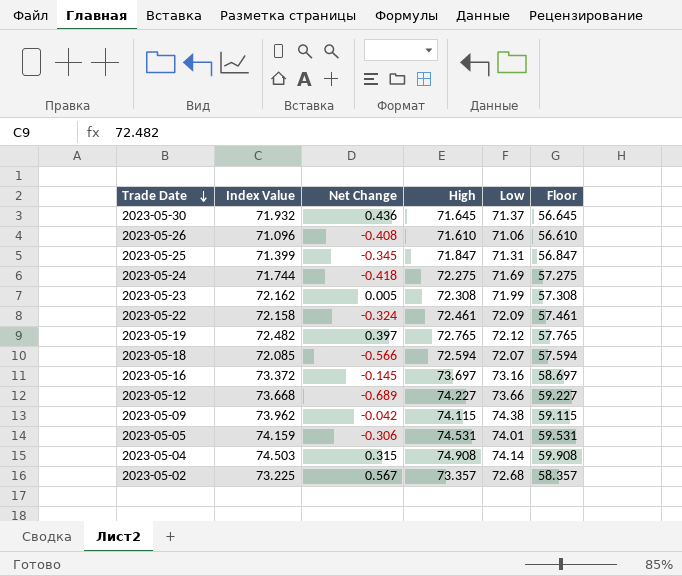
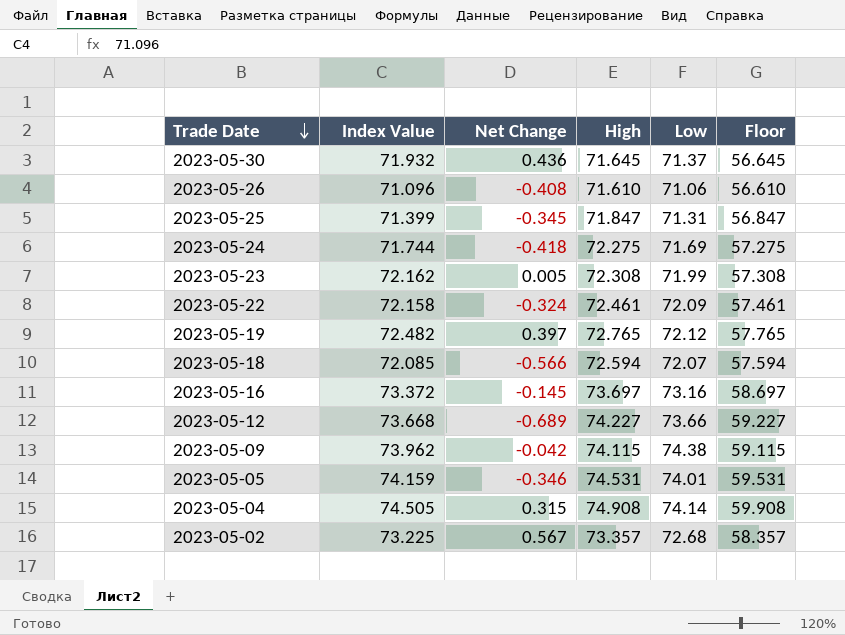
2023-05-05 | Net Change: -0.306 -> -0.346
2023-05-04 | Index Value: 74.503 -> 74.505

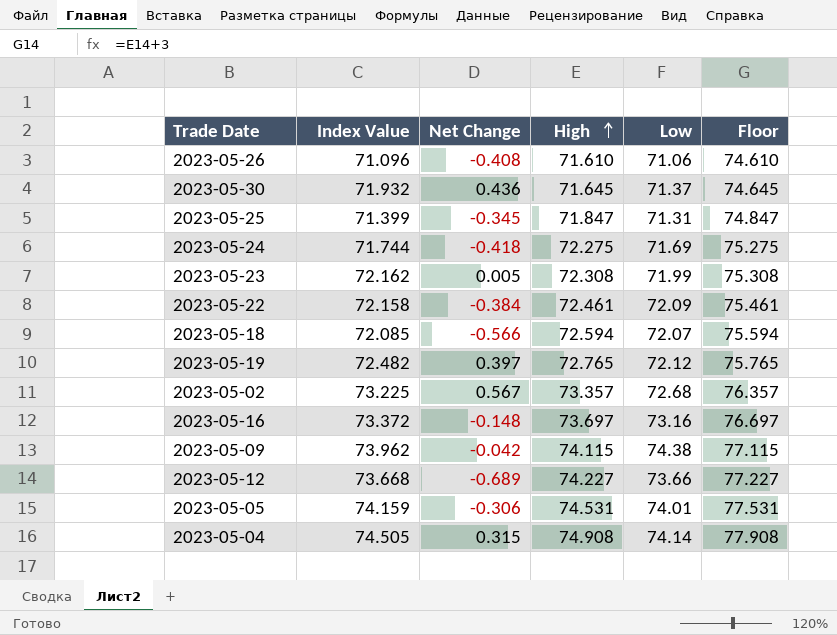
row order: Trade Date descending -> High ascending
column Floor | formula: [High] - 15 -> [High] + 3
2023-05-22 | Net Change: -0.324 -> -0.384
2023-05-16 | Net Change: -0.145 -> -0.148
2023-05-05 | Net Change: -0.346 -> -0.306

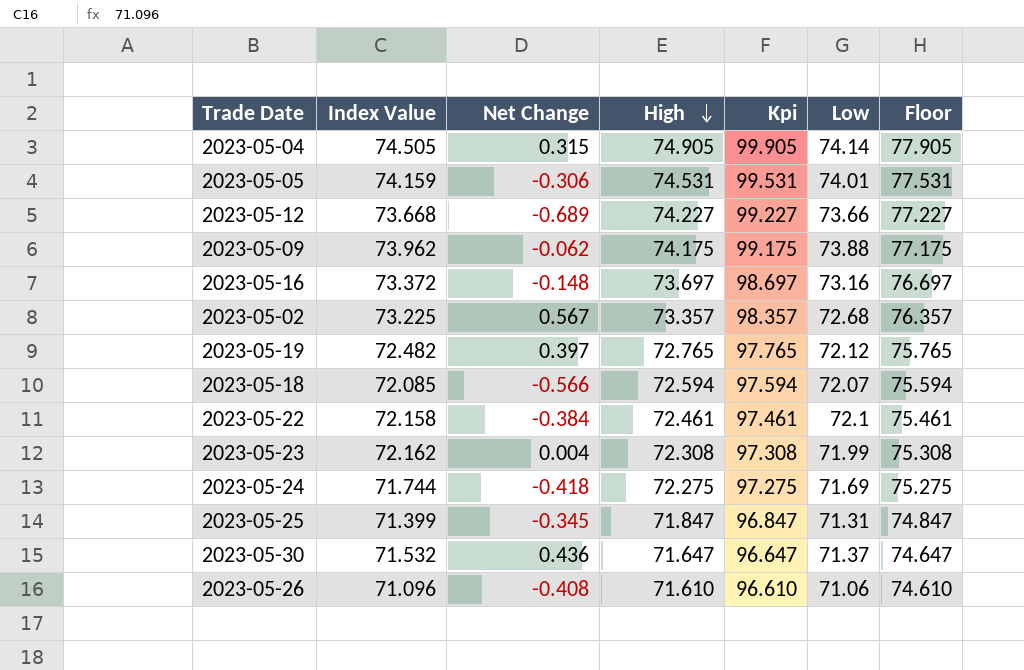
row order: High ascending -> High descending
column Kpi | formula: none -> [High] + 25
2023-05-04 | High: 74.908 -> 74.905
2023-05-04 | Floor: 77.908 -> 77.905
2023-05-09 | Net Change: -0.042 -> -0.062
2023-05-09 | High: 74.115 -> 74.175
2023-05-09 | Low: 74.38 -> 73.88
2023-05-09 | Floor: 77.115 -> 77.175
2023-05-22 | Low: 72.09 -> 72.1
2023-05-23 | Net Change: 0.005 -> 0.004
2023-05-30 | Index Value: 71.932 -> 71.532
2023-05-30 | High: 71.645 -> 71.647
2023-05-30 | Floor: 74.645 -> 74.647

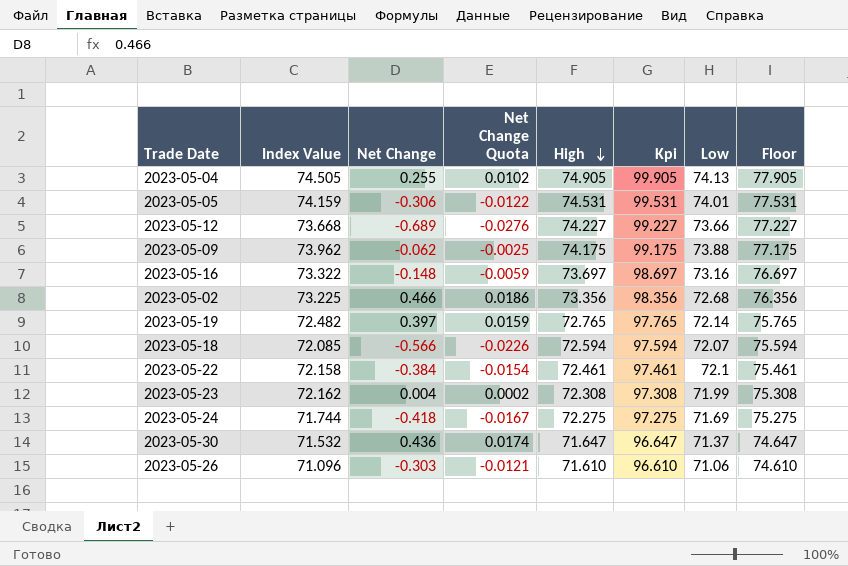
column Net Change Quota | formula: none -> [Net Change] * 0.04
row 2023-05-25: 71.399 | -0.345 | 71.847 | 96.847 | 71.31 | 74.847 -> none
2023-05-04 | Net Change: 0.315 -> 0.255
2023-05-04 | Low: 74.14 -> 74.13
2023-05-16 | Index Value: 73.372 -> 73.322
2023-05-02 | Net Change: 0.567 -> 0.466
2023-05-02 | High: 73.357 -> 73.356
2023-05-02 | Kpi: 98.357 -> 98.356
2023-05-02 | Floor: 76.357 -> 76.356
2023-05-19 | Low: 72.12 -> 72.14
2023-05-26 | Net Change: -0.408 -> -0.303

